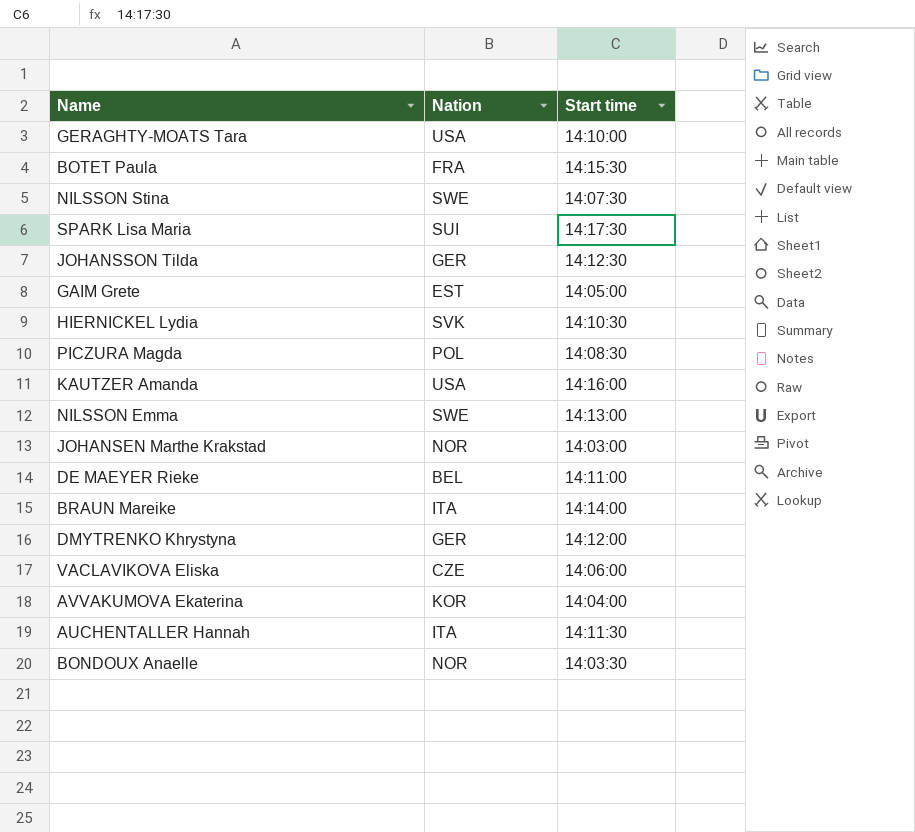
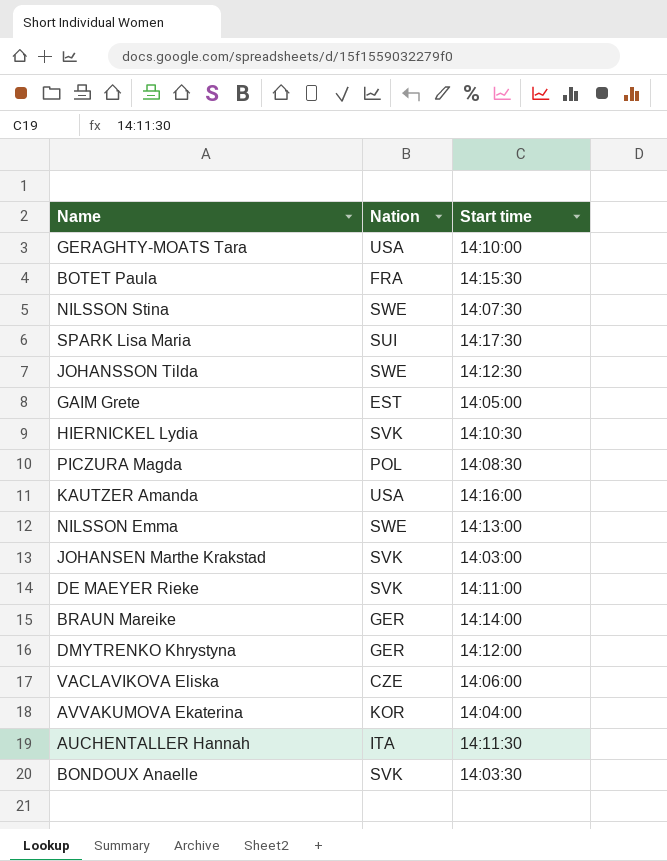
JOHANSSON Tilda | Nation: GER -> SWE
JOHANSEN Marthe Krakstad | Nation: NOR -> SVK
DE MAEYER Rieke | Nation: BEL -> SVK
BRAUN Mareike | Nation: ITA -> GER
BONDOUX Anaelle | Nation: NOR -> SVK

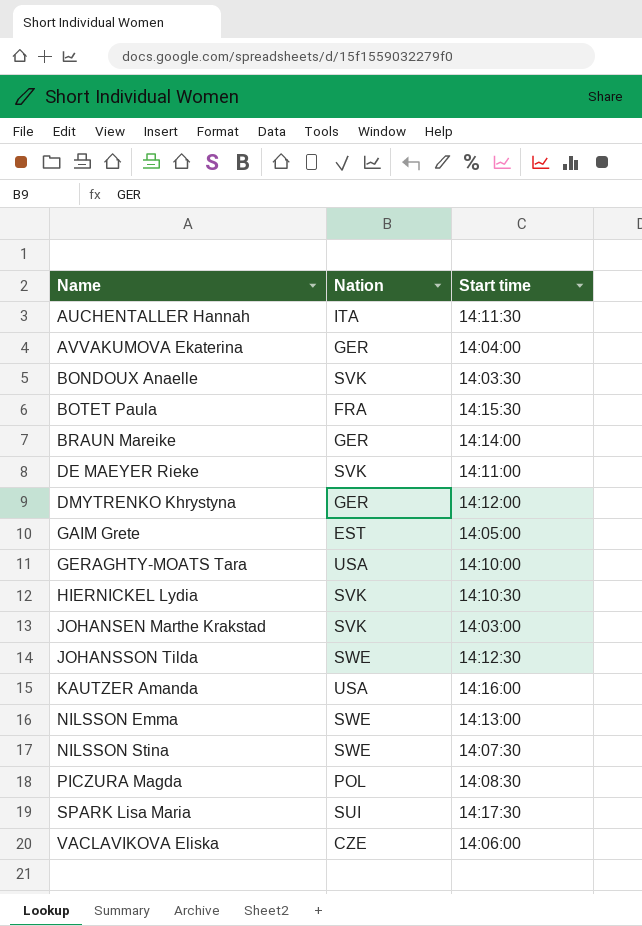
row order: none -> Name ascending
AVVAKUMOVA Ekaterina | Nation: KOR -> GER

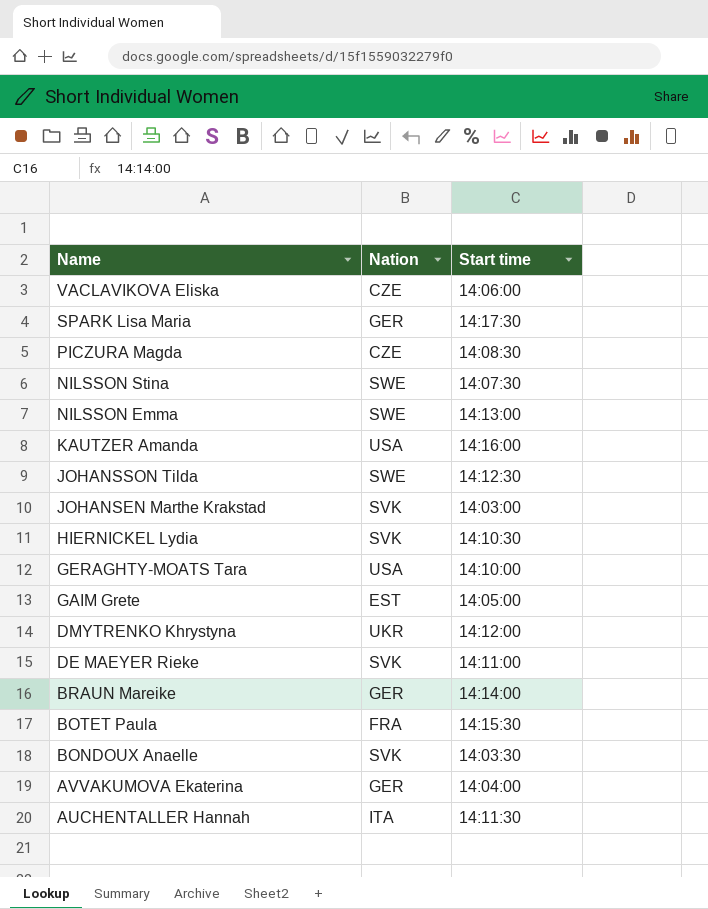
row order: Name ascending -> Name descending
SPARK Lisa Maria | Nation: SUI -> GER
PICZURA Magda | Nation: POL -> CZE
DMYTRENKO Khrystyna | Nation: GER -> UKR

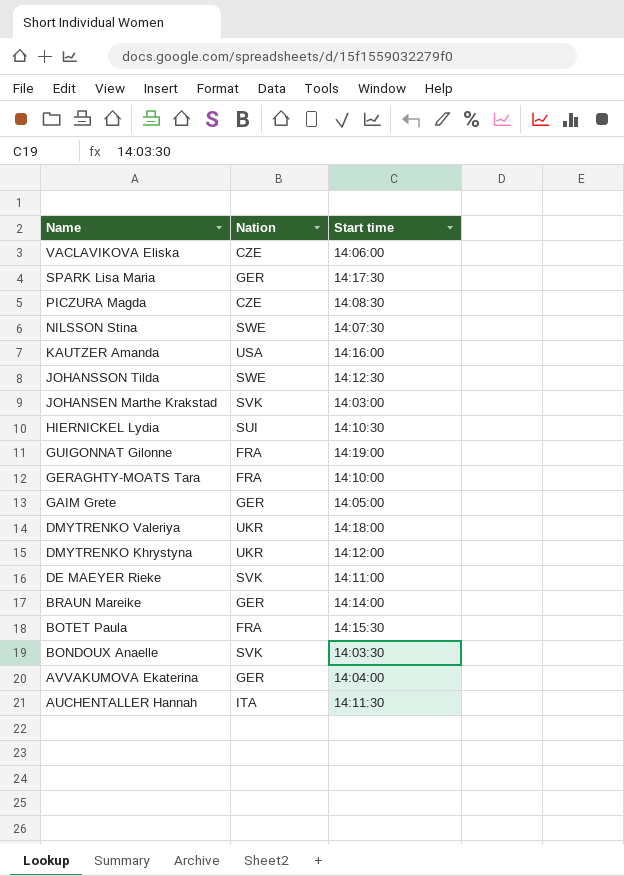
row NILSSON Emma: SWE | 14:13:00 -> none
HIERNICKEL Lydia | Nation: SVK -> SUI
row GUIGONNAT Gilonne: none -> FRA | 14:19:00
GERAGHTY-MOATS Tara | Nation: USA -> FRA
GAIM Grete | Nation: EST -> GER
row DMYTRENKO Valeriya: none -> UKR | 14:18:00

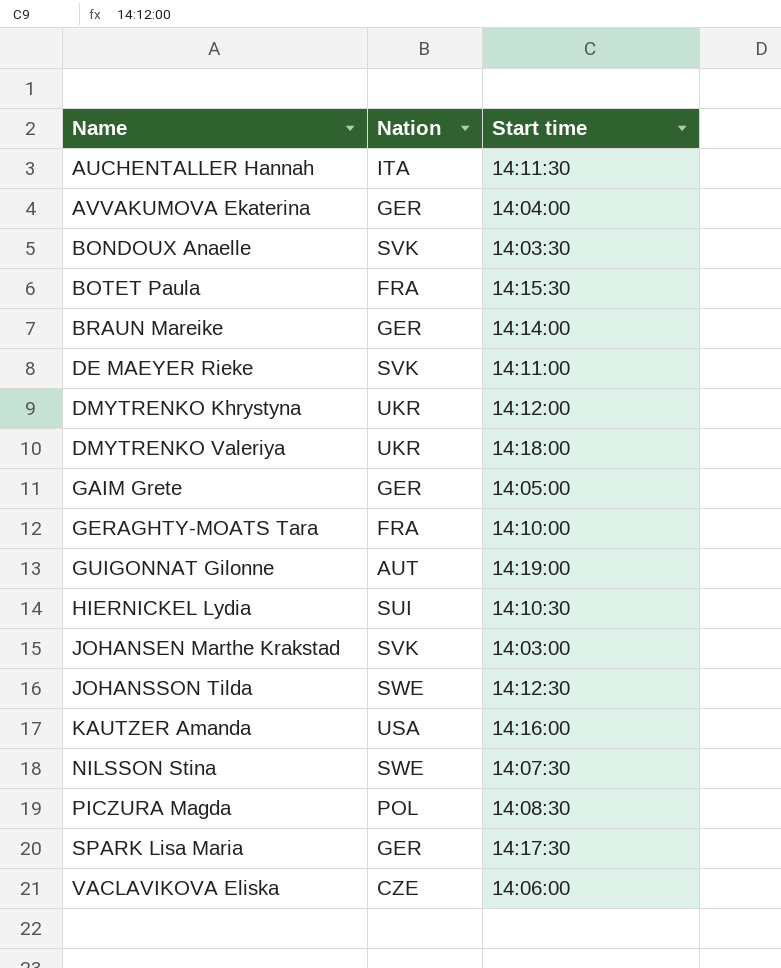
row order: Name descending -> Name ascending
GUIGONNAT Gilonne | Nation: FRA -> AUT
PICZURA Magda | Nation: CZE -> POL

